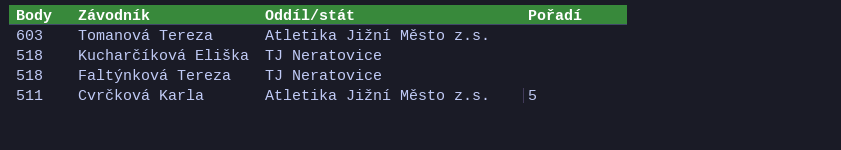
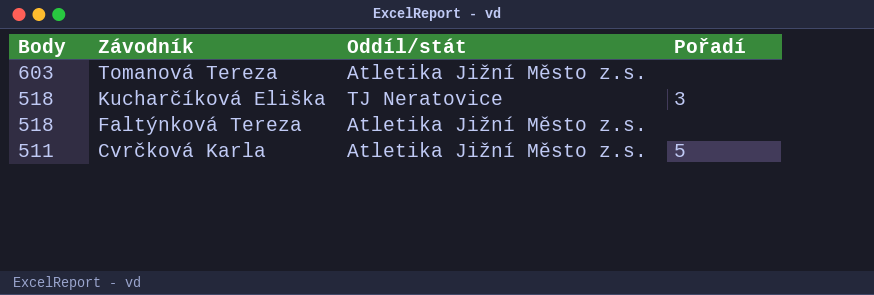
Kucharčíková Eliška | Pořadí: none -> 3
Faltýnková Tereza | Oddíl/stát: TJ Neratovice -> Atletika Jižní Město z.s.

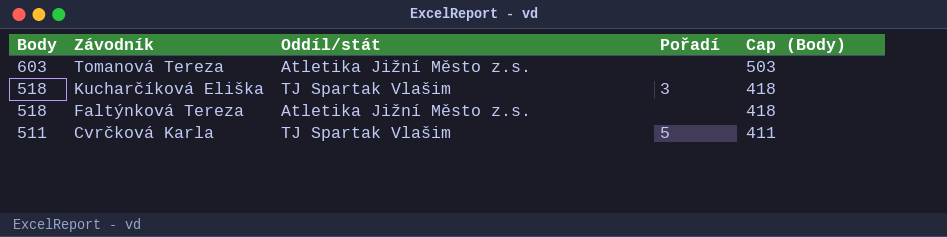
column Cap (Body) | formula: none -> [Body] - 100
Kucharčíková Eliška | Oddíl/stát: TJ Neratovice -> TJ Spartak Vlašim
Cvrčková Karla | Oddíl/stát: Atletika Jižní Město z.s. -> TJ Spartak Vlašim

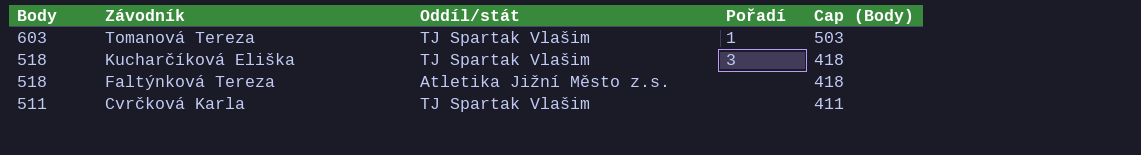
Tomanová Tereza | Oddíl/stát: Atletika Jižní Město z.s. -> TJ Spartak Vlašim
Tomanová Tereza | Pořadí: none -> 1
Cvrčková Karla | Pořadí: 5 -> none

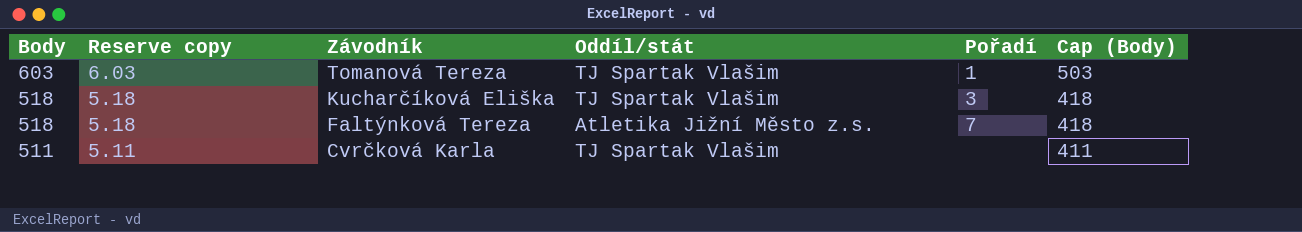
column Reserve copy | formula: none -> [Body] * 0.01
Faltýnková Tereza | Pořadí: none -> 7

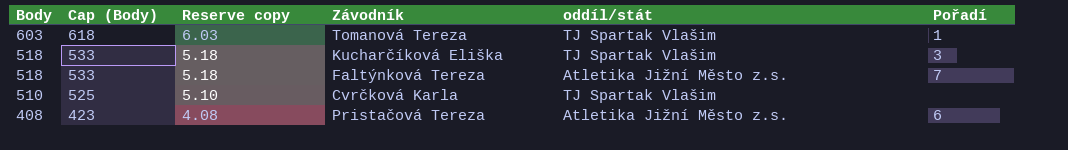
column Cap (Body) | formula: [Body] - 100 -> [Body] + 15
column Cap (Body) | position: 6 -> 2
column name: Oddíl/stát -> oddíl/stát
Cvrčková Karla | Body: 511 -> 510
Cvrčková Karla | Reserve copy: 5.11 -> 5.10
row Pristačová Tereza: none -> 408 | 423 | 4.08 | Atletika Jižní Město z.s. | 6

